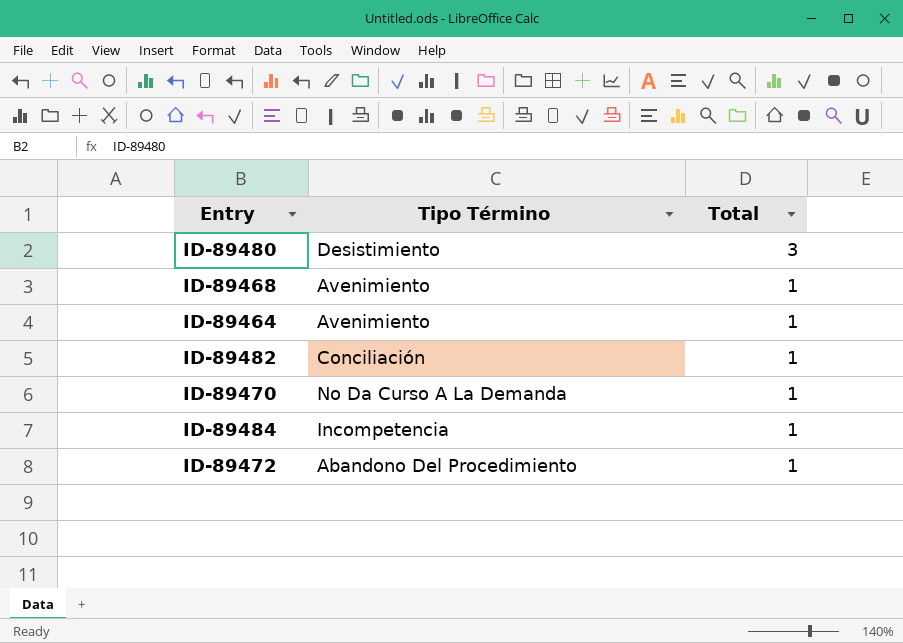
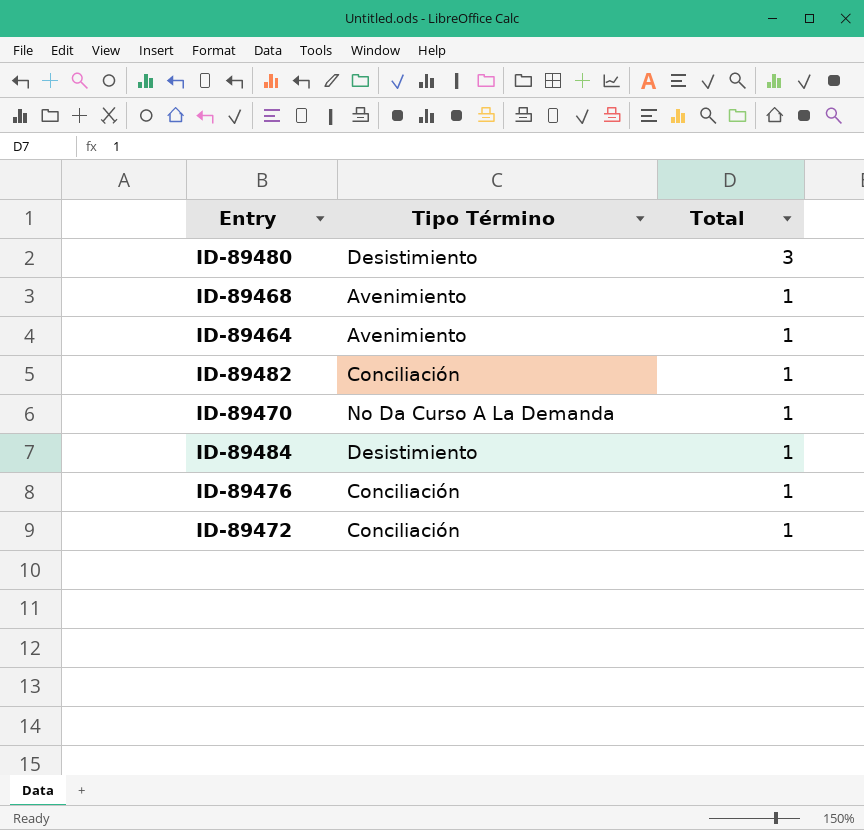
ID-89484 | Tipo Término: Incompetencia -> Desistimiento
row ID-89476: none -> Conciliación | 1
ID-89472 | Tipo Término: Abandono Del Procedimiento -> Conciliación

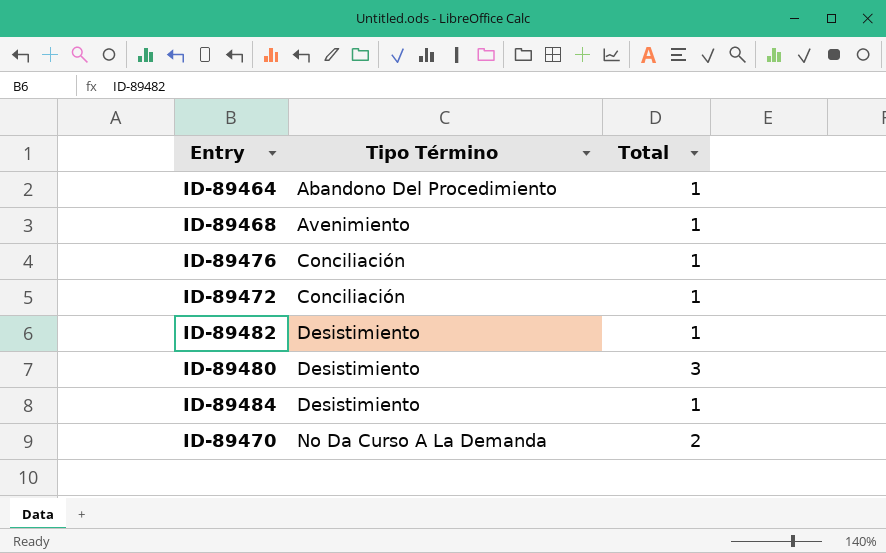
row order: Total descending -> Tipo Término ascending
ID-89464 | Tipo Término: Avenimiento -> Abandono Del Procedimiento
ID-89482 | Tipo Término: Conciliación -> Desistimiento
ID-89470 | Total: 1 -> 2

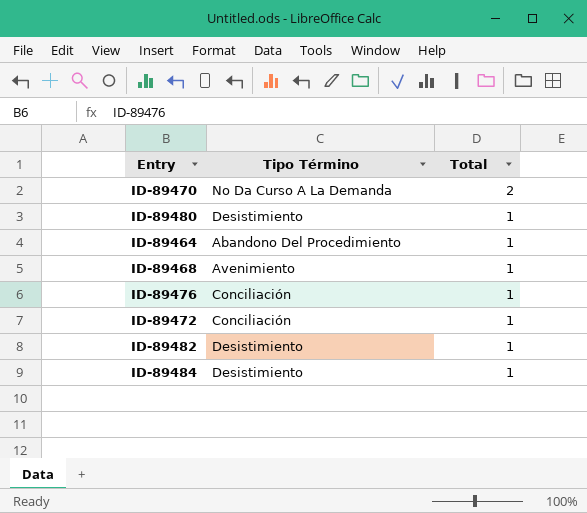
row order: Tipo Término ascending -> Total descending
ID-89480 | Total: 3 -> 1

